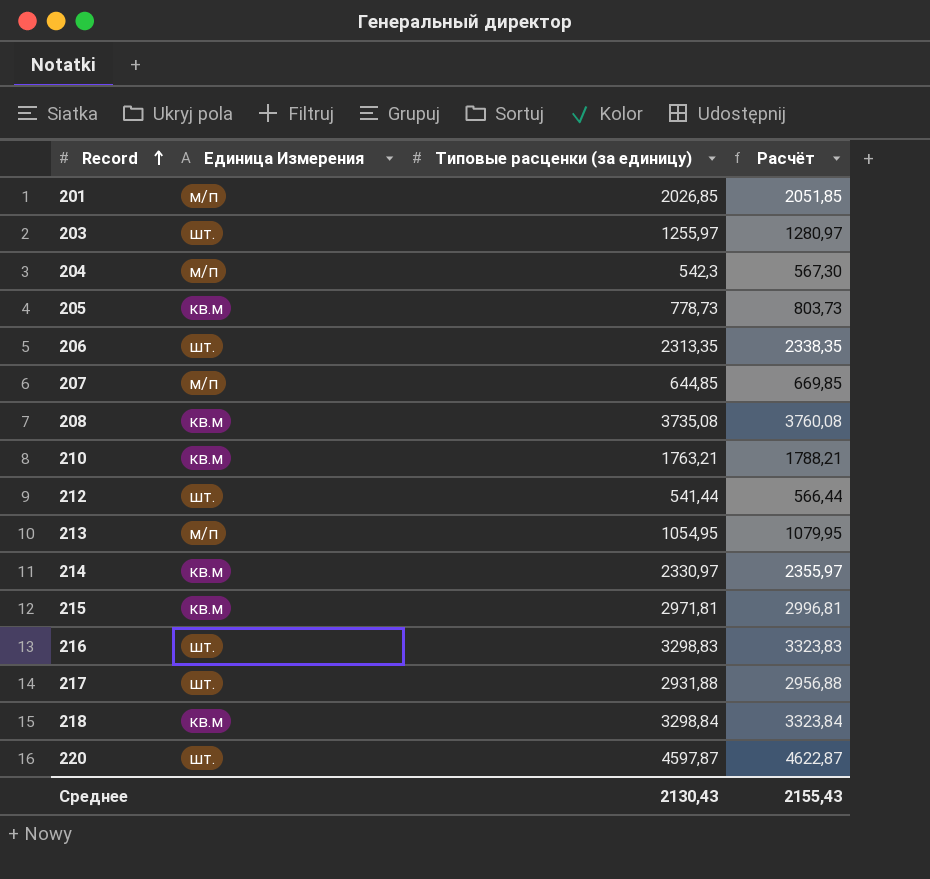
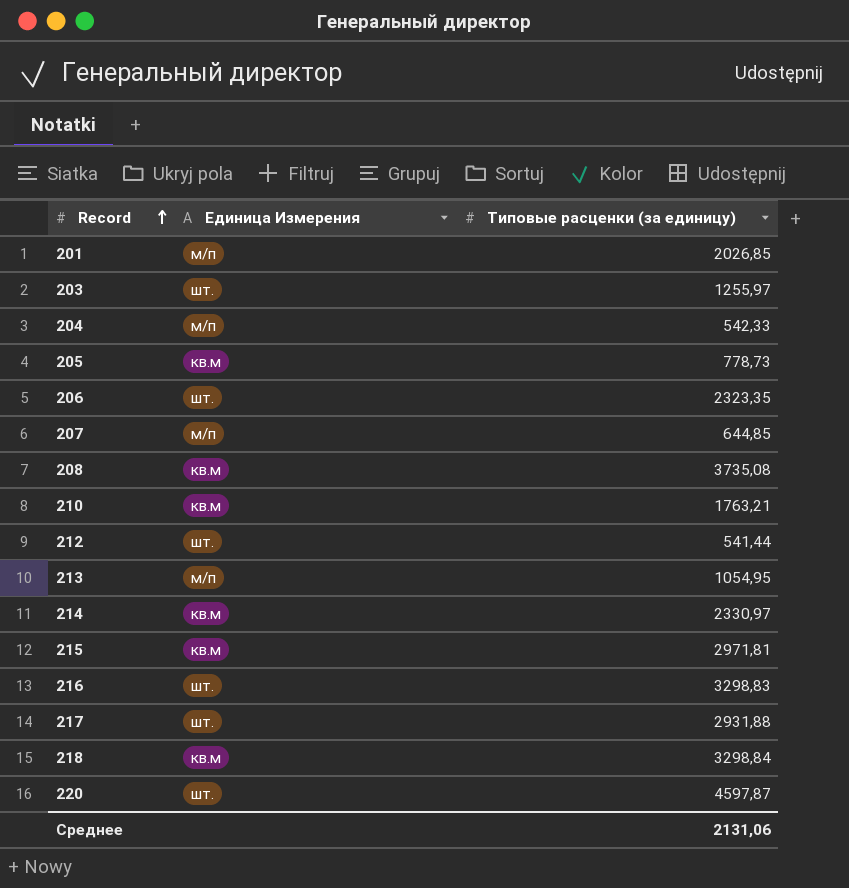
column Расчёт | formula: [Типовые расценки (за единицу)] + 25 -> none
204 | Типовые расценки (за единицу): 542,3 -> 542,33
206 | Типовые расценки (за единицу): 2313,35 -> 2323,35
Среднее | Типовые расценки (за единицу): 2130,43 -> 2131,06

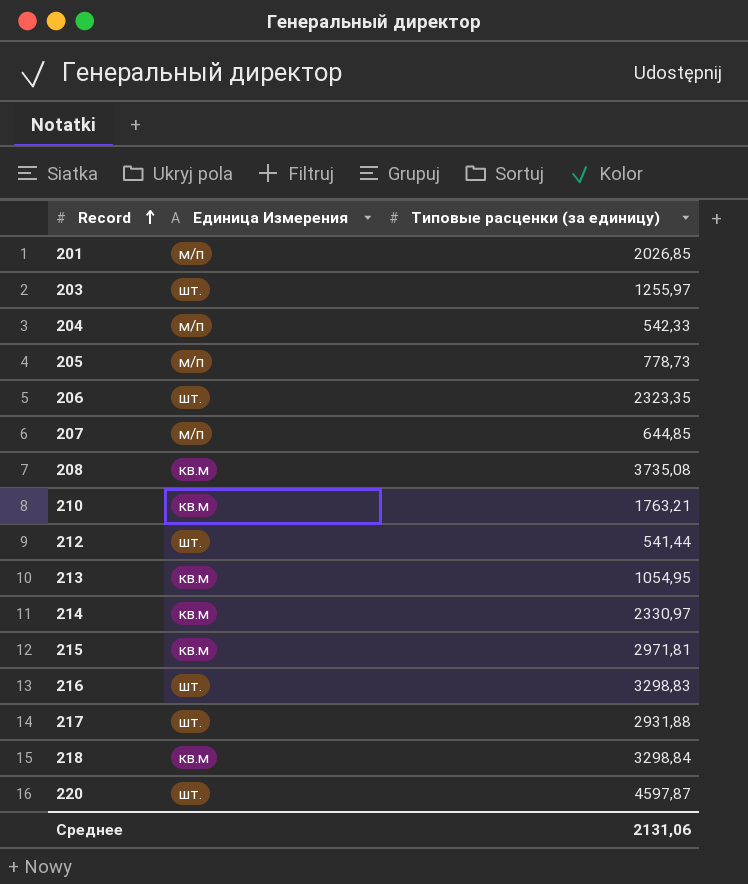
205 | Единица Измерения: кв.м -> м/п
213 | Единица Измерения: м/п -> кв.м

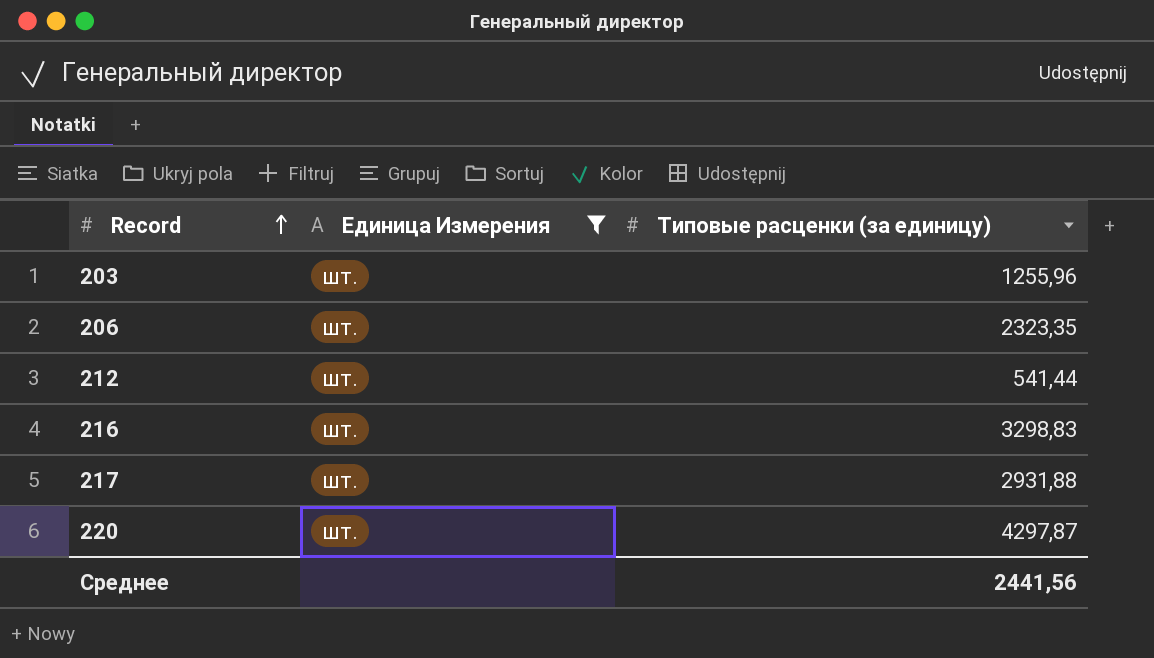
filter: none -> Единица Измерения = шт.
203 | Типовые расценки (за единицу): 1255,97 -> 1255,96
220 | Типовые расценки (за единицу): 4597,87 -> 4297,87
Среднее | Типовые расценки (за единицу): 2131,06 -> 2441,56

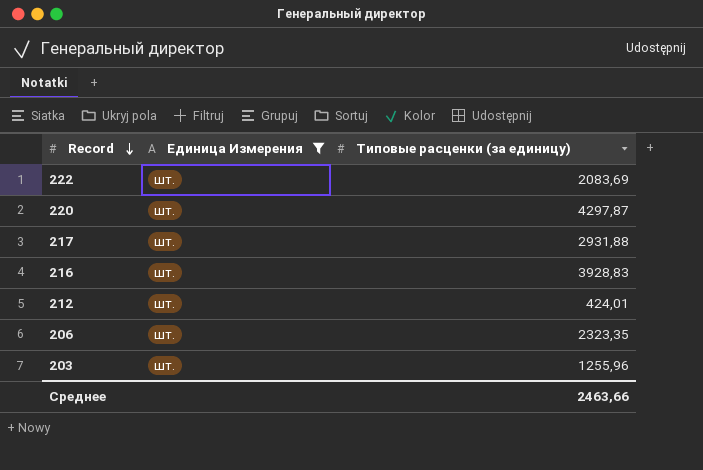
row order: Record ascending -> Record descending
row 222: none -> шт. | 2083,69
216 | Типовые расценки (за единицу): 3298,83 -> 3928,83
212 | Типовые расценки (за единицу): 541,44 -> 424,01
Среднее | Типовые расценки (за единицу): 2441,56 -> 2463,66

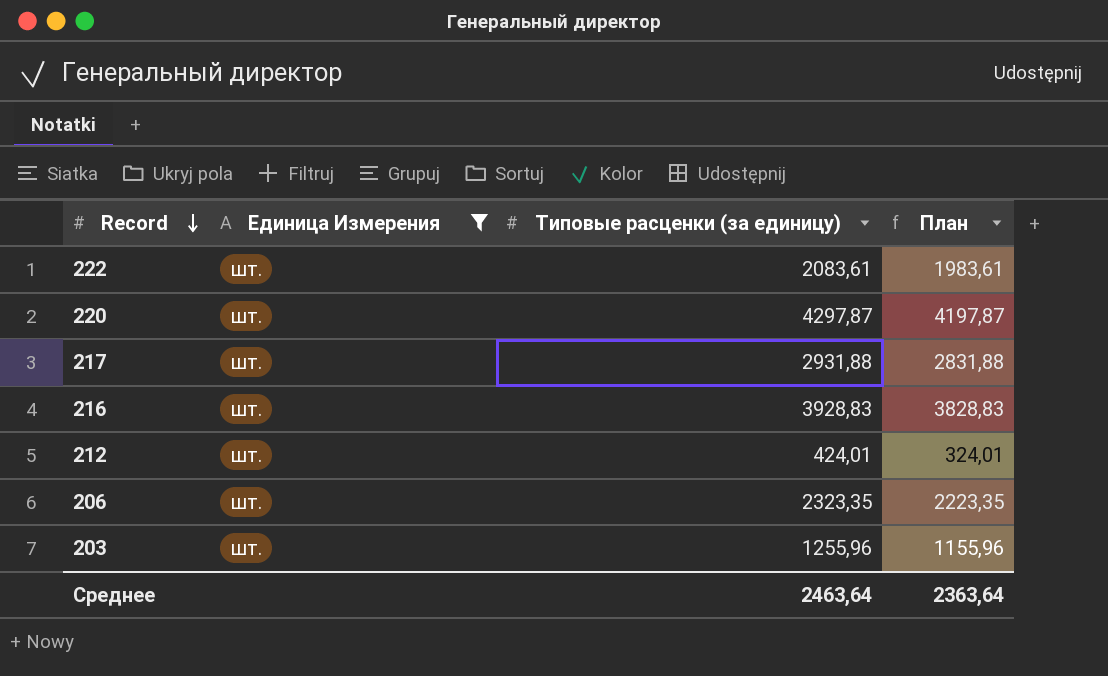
column План | formula: none -> [Типовые расценки (за единицу)] - 100
222 | Типовые расценки (за единицу): 2083,69 -> 2083,61
Среднее | Типовые расценки (за единицу): 2463,66 -> 2463,64

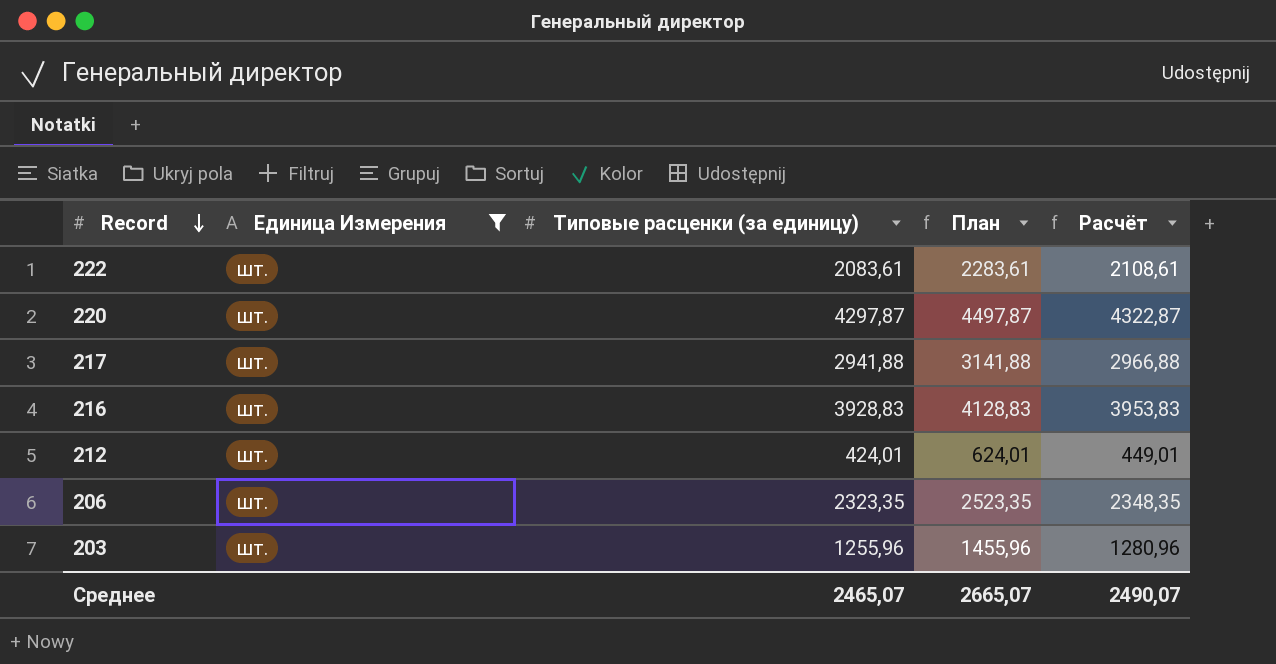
column План | formula: [Типовые расценки (за единицу)] - 100 -> [Типовые расценки (за единицу)] + 200
column Расчёт | formula: none -> [Типовые расценки (за единицу)] + 25
217 | Типовые расценки (за единицу): 2931,88 -> 2941,88
Среднее | Типовые расценки (за единицу): 2463,64 -> 2465,07
Среднее | План: 2363,64 -> 2665,07

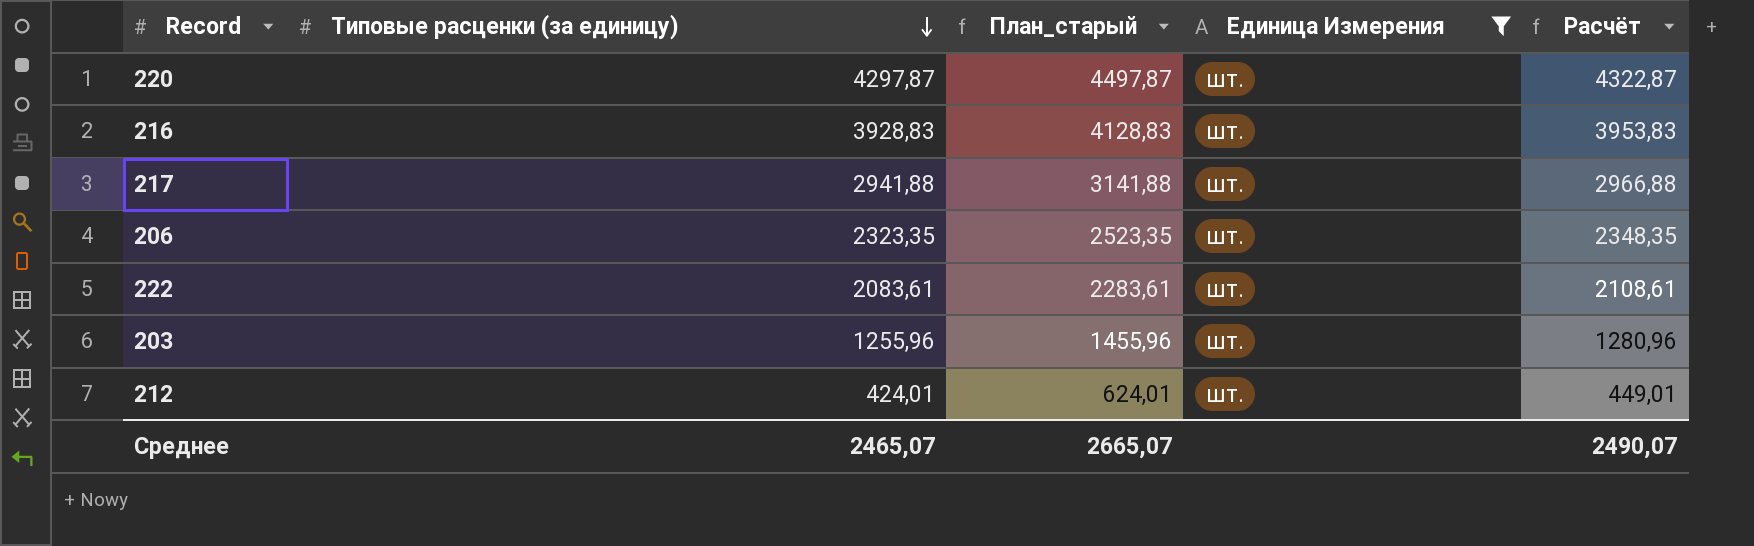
row order: Record descending -> Типовые расценки (за единицу) descending
column name: План -> План_старый
column Единица Измерения | position: 2 -> 4

